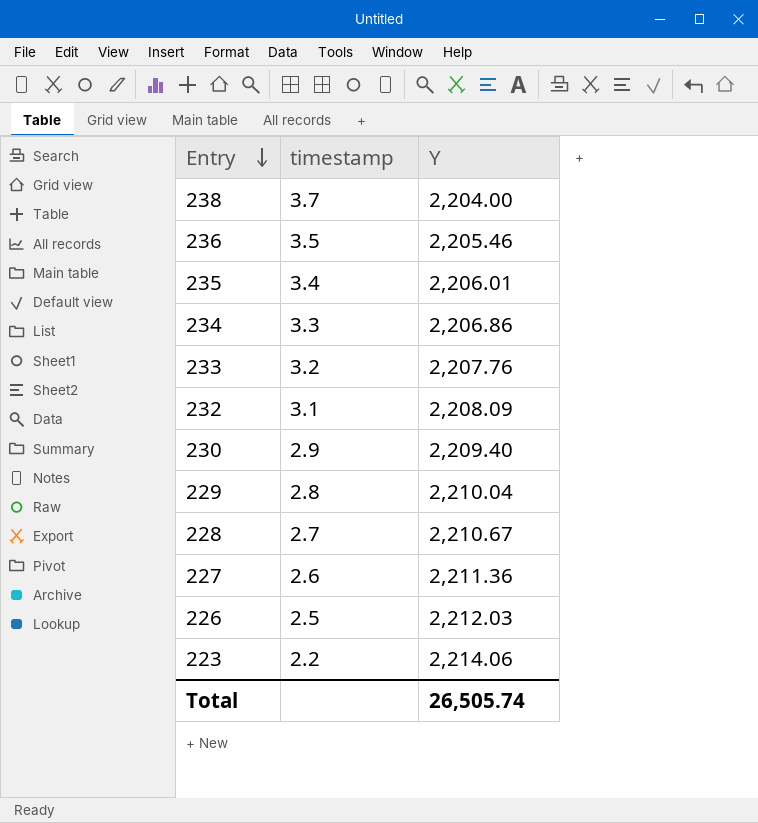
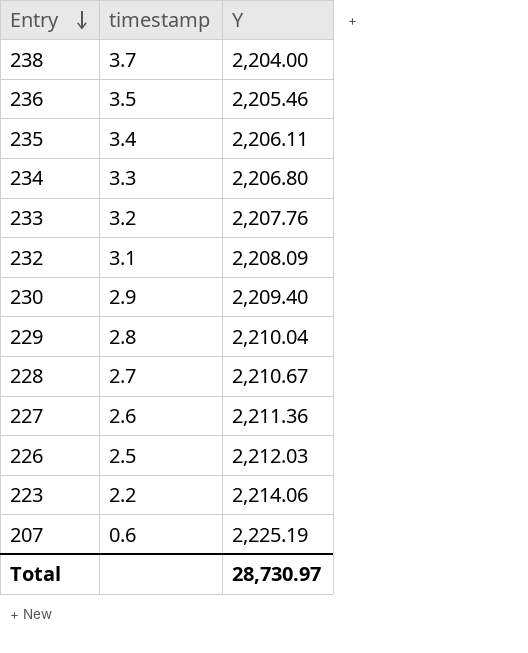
235 | Y: 2,206.01 -> 2,206.11
234 | Y: 2,206.86 -> 2,206.80
row 207: none -> 0.6 | 2,225.19
Total | Y: 26,505.74 -> 28,730.97

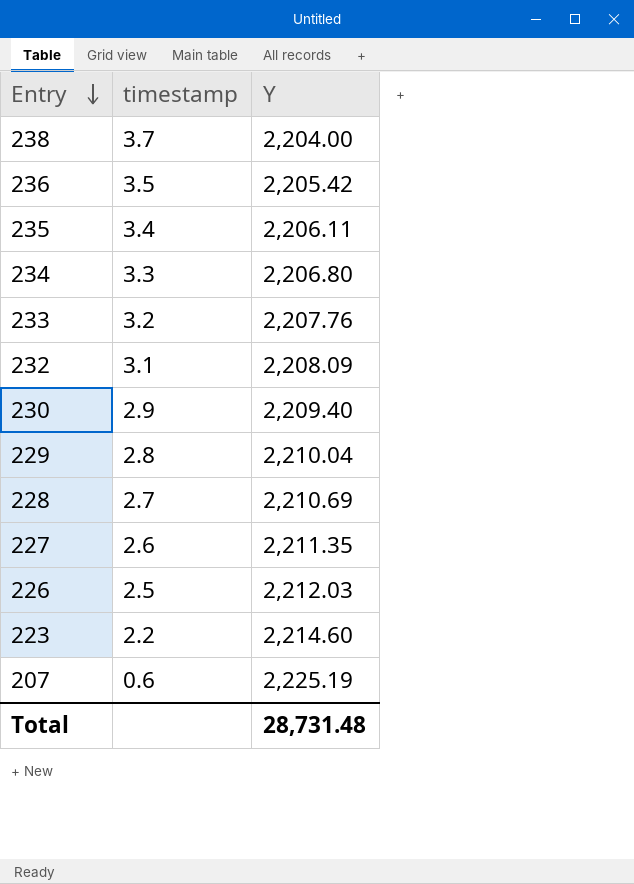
236 | Y: 2,205.46 -> 2,205.42
228 | Y: 2,210.67 -> 2,210.69
227 | Y: 2,211.36 -> 2,211.35
223 | Y: 2,214.06 -> 2,214.60
Total | Y: 28,730.97 -> 28,731.48

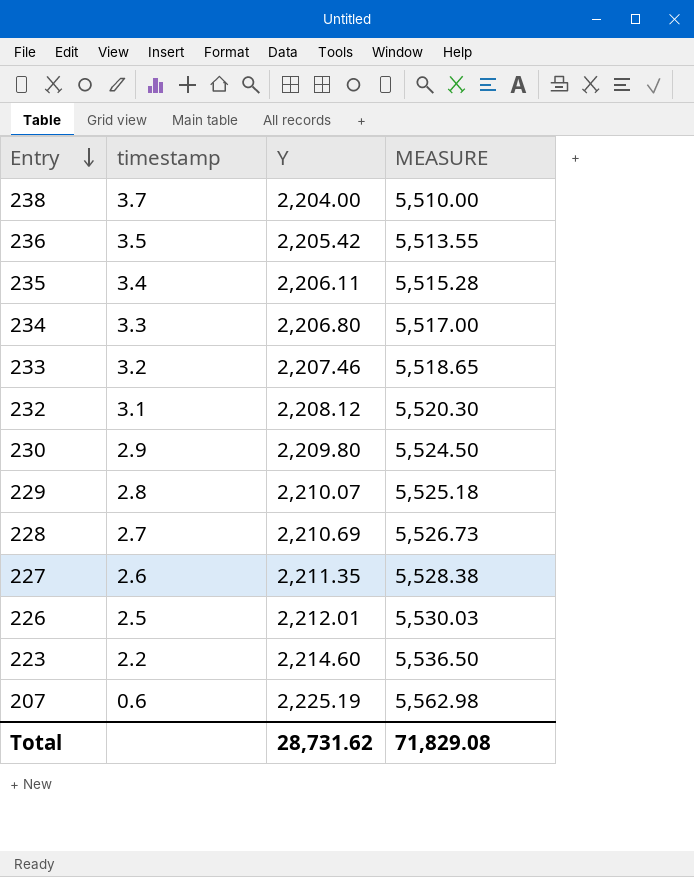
column MEASURE | formula: none -> [Y] * 2.5
233 | Y: 2,207.76 -> 2,207.46
232 | Y: 2,208.09 -> 2,208.12
230 | Y: 2,209.40 -> 2,209.80
229 | Y: 2,210.04 -> 2,210.07
226 | Y: 2,212.03 -> 2,212.01
Total | Y: 28,731.48 -> 28,731.62

